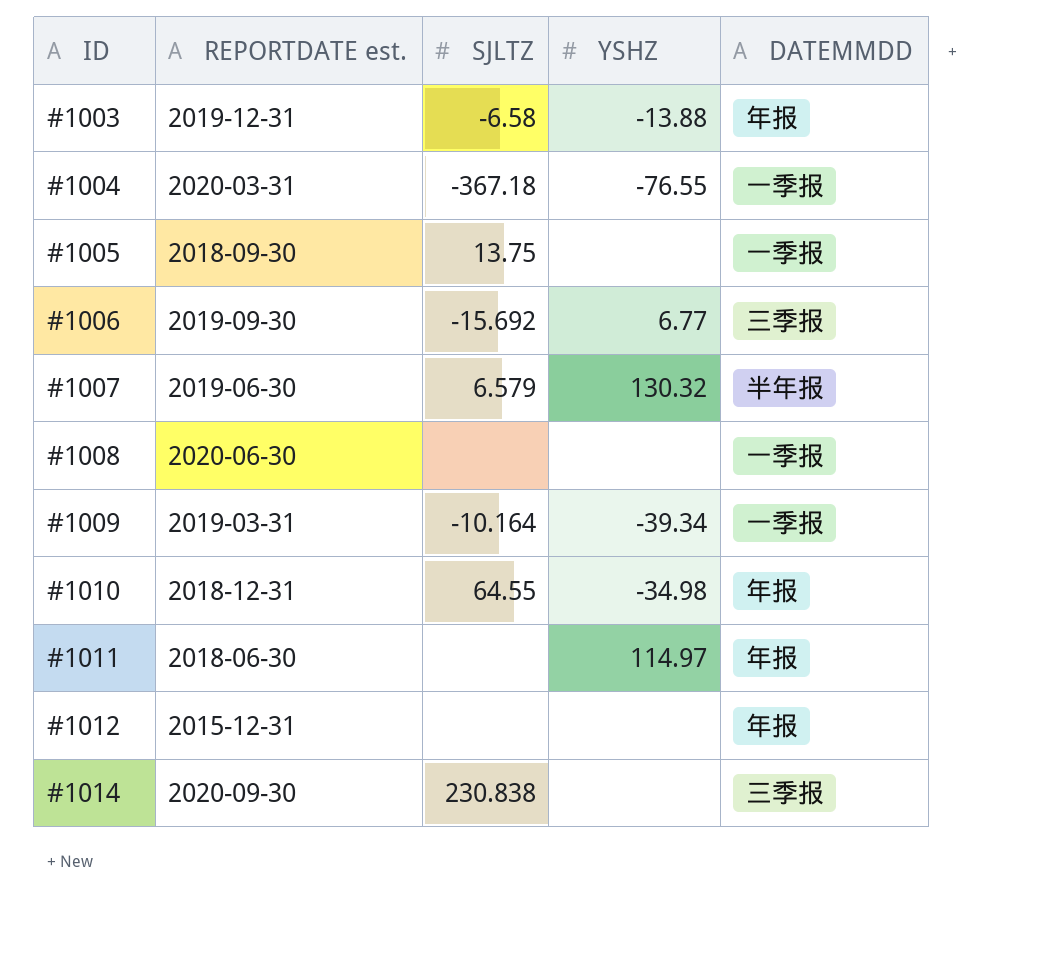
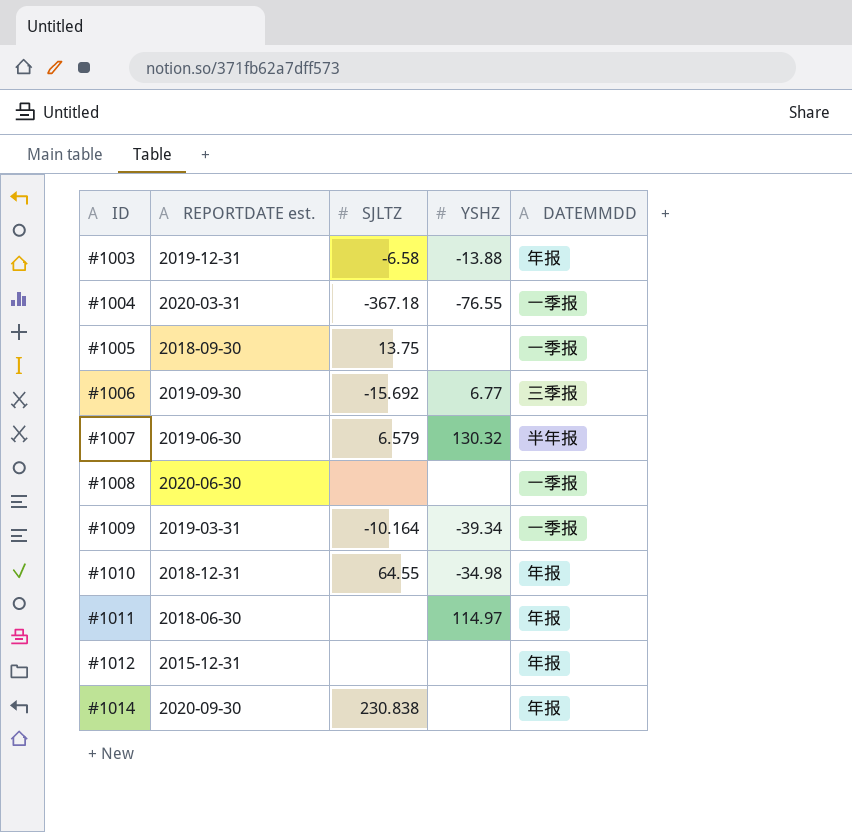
#1014 | DATEMMDD: 三季报 -> 年报

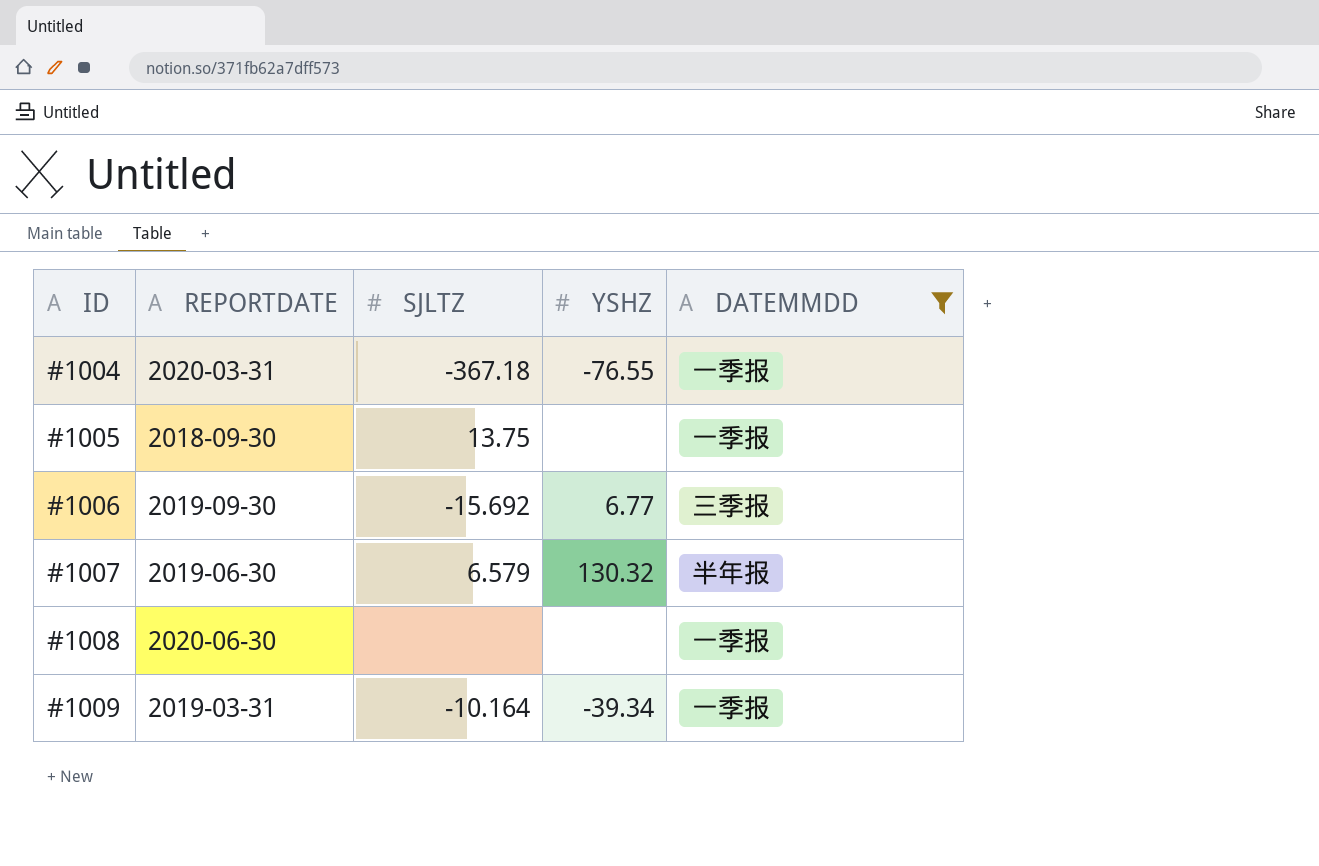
filter: none -> DATEMMDD != 年报
column name: REPORTDATE est. -> REPORTDATE

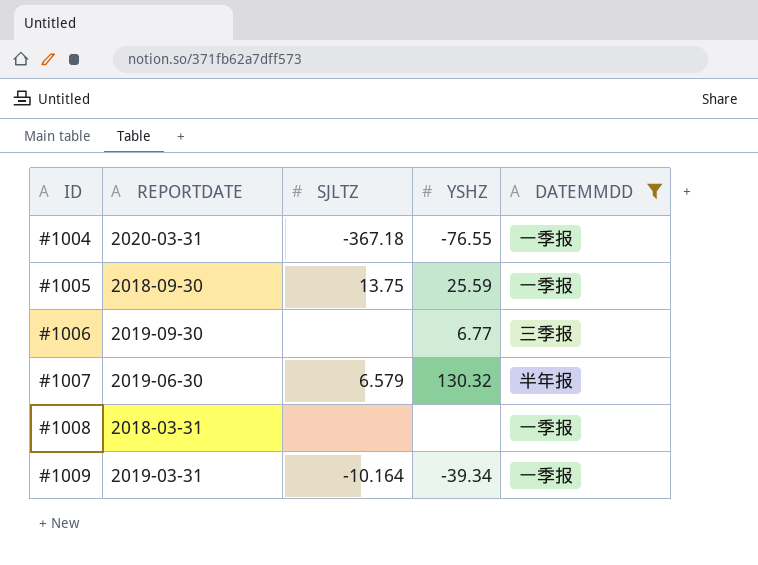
#1005 | YSHZ: none -> 25.59
#1006 | SJLTZ: -15.692 -> none
#1008 | REPORTDATE: 2020-06-30 -> 2018-03-31

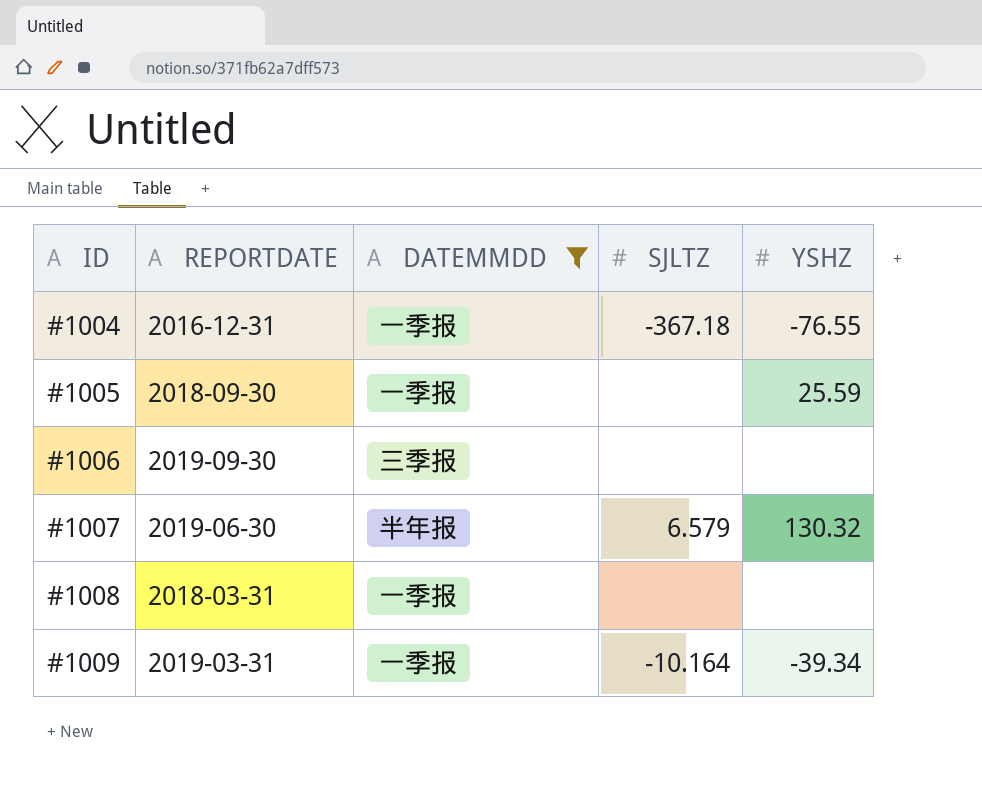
column DATEMMDD | position: 5 -> 3
#1004 | REPORTDATE: 2020-03-31 -> 2016-12-31
#1005 | SJLTZ: 13.75 -> none
#1006 | YSHZ: 6.77 -> none

